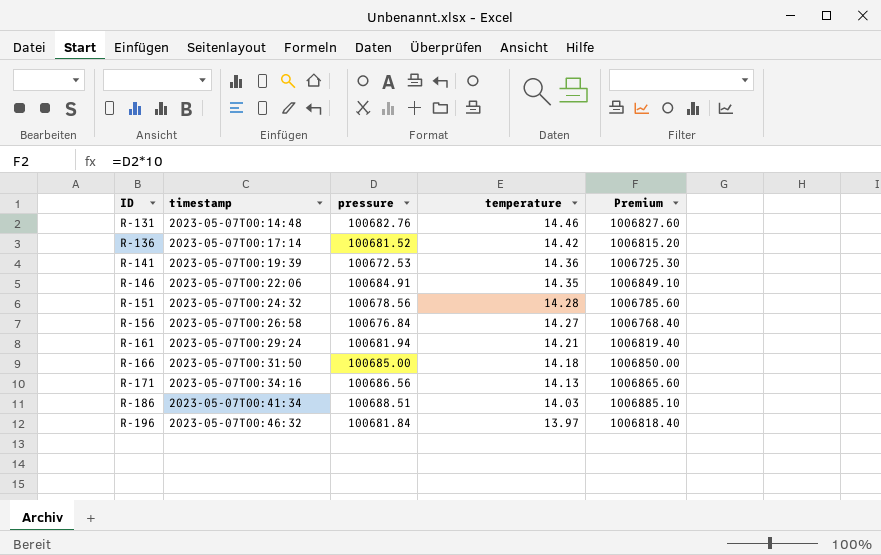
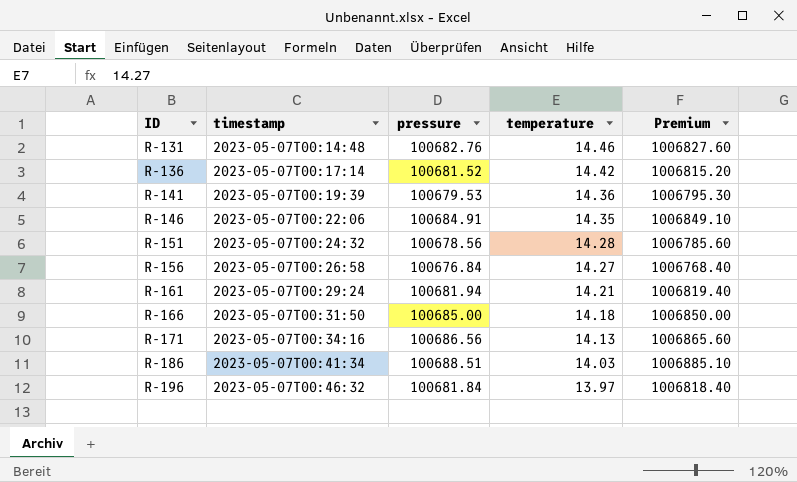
R-141 | pressure: 100672.53 -> 100679.53
R-141 | Premium: 1006725.30 -> 1006795.30

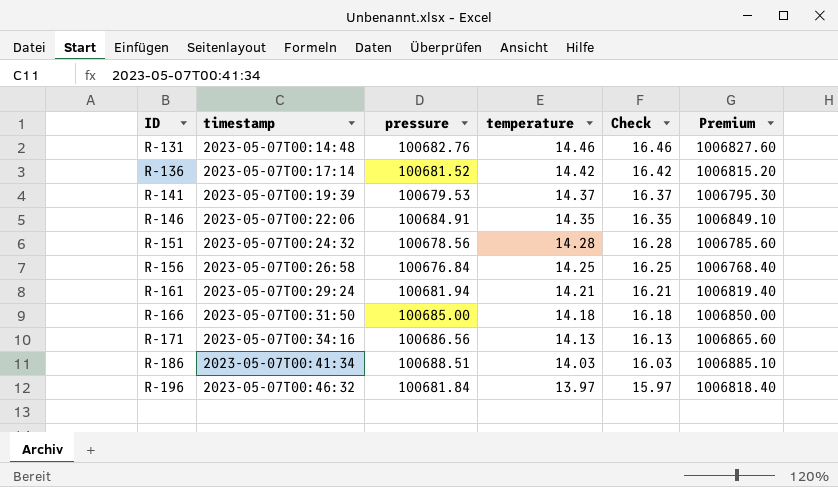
column Check | formula: none -> [temperature] + 2
R-141 | temperature: 14.36 -> 14.37
R-156 | temperature: 14.27 -> 14.25

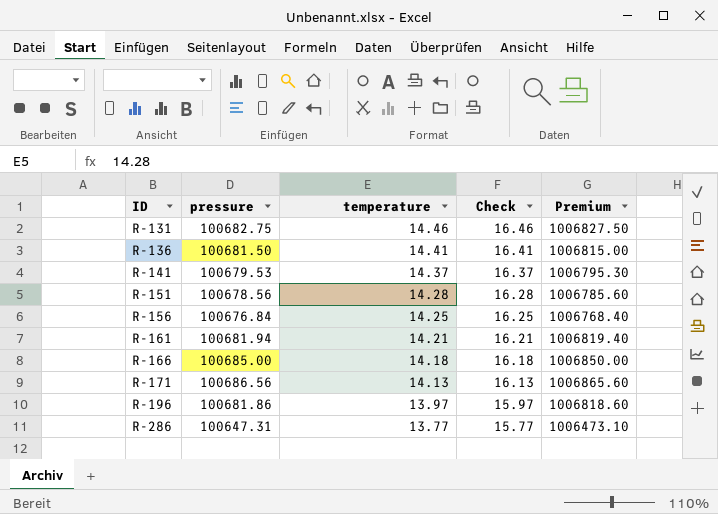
column timestamp | position: 2 -> none
row R-146: 2023-05-07T00:22:06 | 100684.91 | 14.35 | 16.35 | 1006849.10 -> none
row R-186: 2023-05-07T00:41:34 | 100688.51 | 14.03 | 16.03 | 1006885.10 -> none
R-131 | pressure: 100682.76 -> 100682.75
R-131 | Premium: 1006827.60 -> 1006827.50
R-136 | pressure: 100681.52 -> 100681.50
R-136 | temperature: 14.42 -> 14.41
R-136 | Check: 16.42 -> 16.41
R-136 | Premium: 1006815.20 -> 1006815.00
R-196 | pressure: 100681.84 -> 100681.86
R-196 | Premium: 1006818.40 -> 1006818.60
row R-286: none -> 100647.31 | 13.77 | 15.77 | 1006473.10

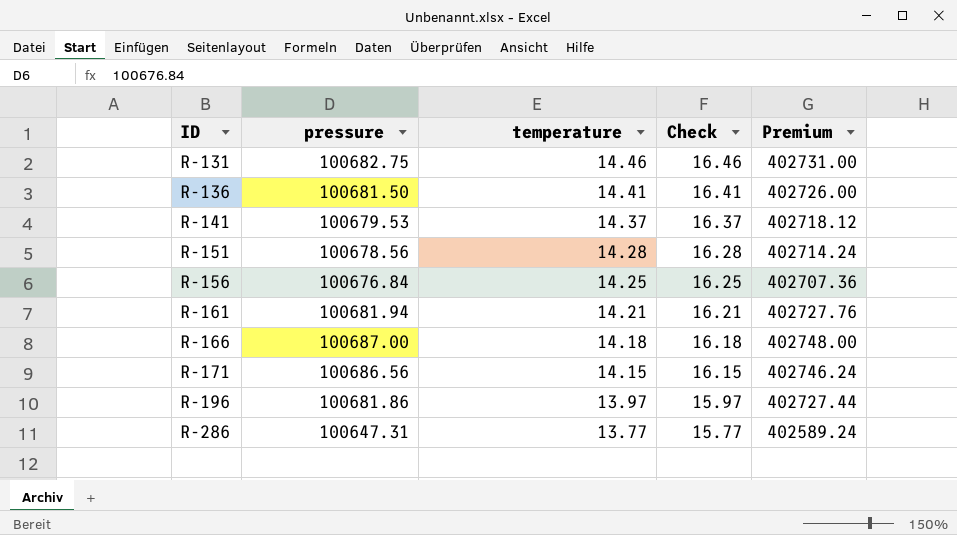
column Premium | formula: [pressure] * 10 -> [pressure] * 4
R-166 | pressure: 100685.00 -> 100687.00
R-171 | temperature: 14.13 -> 14.15
R-171 | Check: 16.13 -> 16.15

